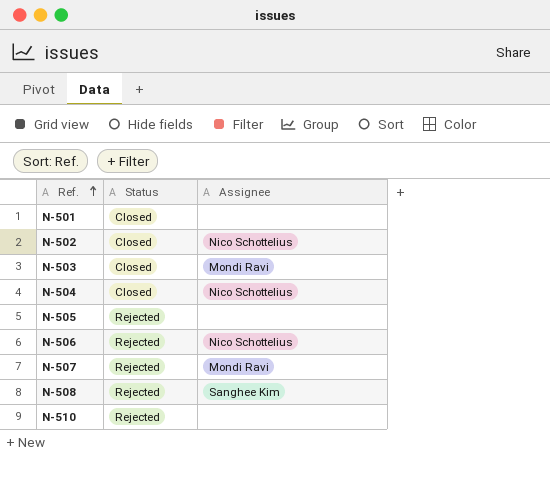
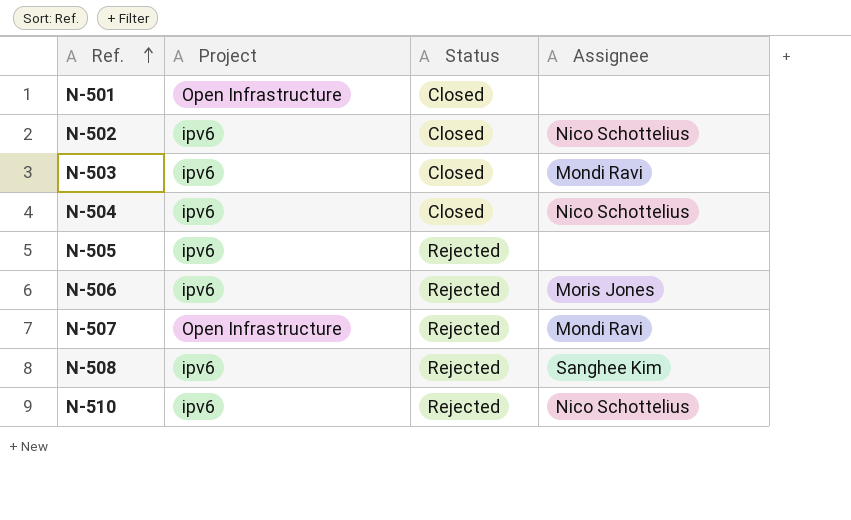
column Project | position: none -> 2
N-506 | Assignee: Nico Schottelius -> Moris Jones
N-510 | Assignee: none -> Nico Schottelius

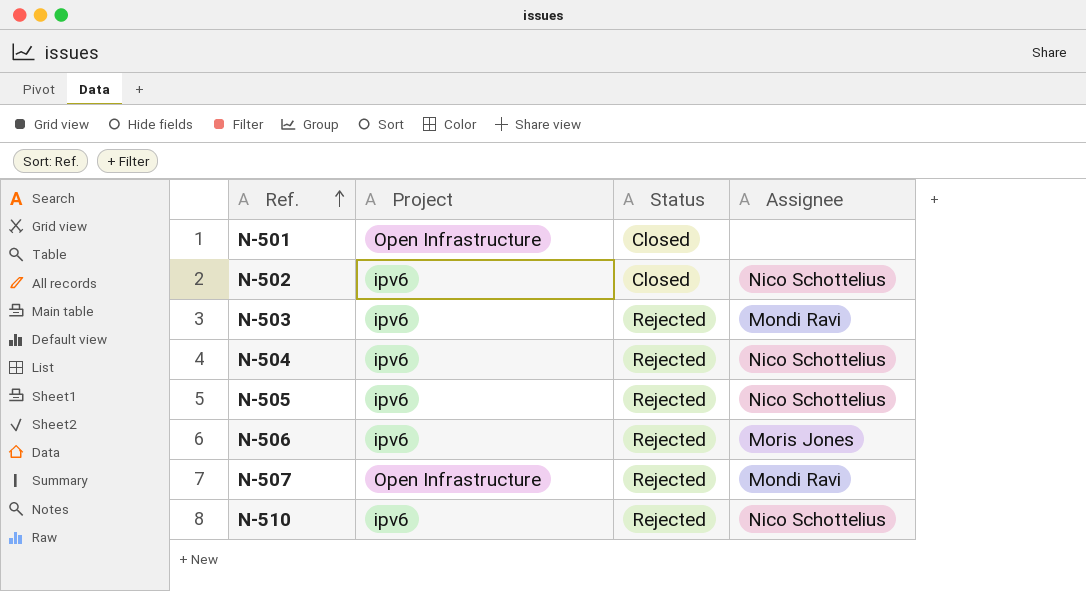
row N-508: ipv6 | Rejected | Sanghee Kim -> none
N-503 | Status: Closed -> Rejected
N-504 | Status: Closed -> Rejected
N-505 | Assignee: none -> Nico Schottelius

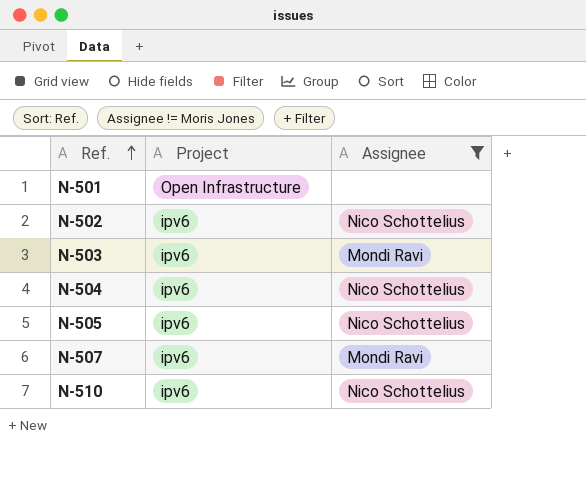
filter: none -> Assignee != Moris Jones
column Status | position: 3 -> none
N-507 | Project: Open Infrastructure -> ipv6

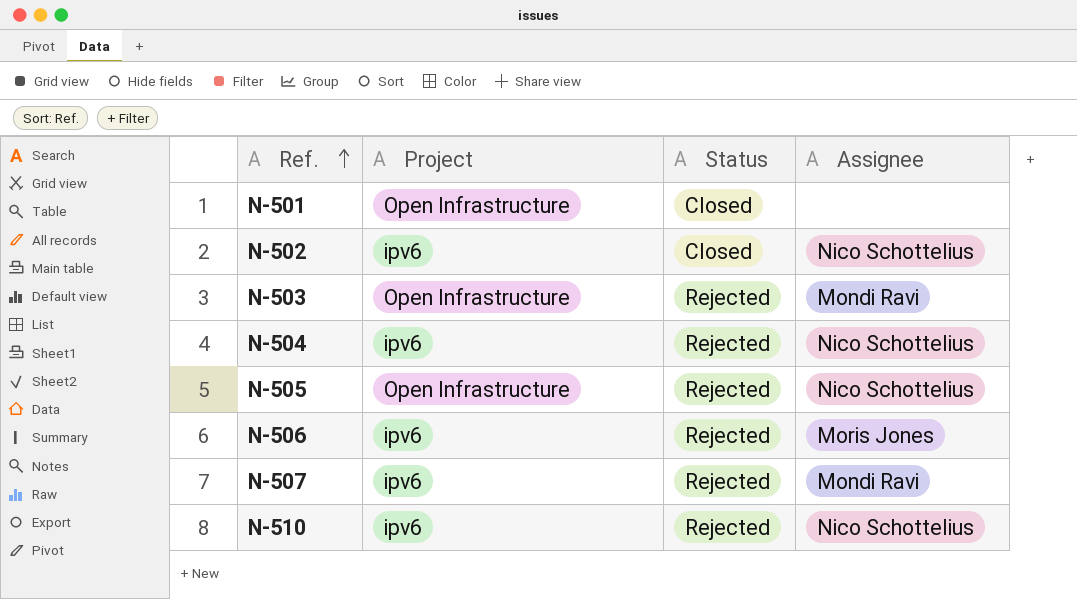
filter: Assignee != Moris Jones -> none
column Status | position: none -> 3
N-503 | Project: ipv6 -> Open Infrastructure
N-505 | Project: ipv6 -> Open Infrastructure

